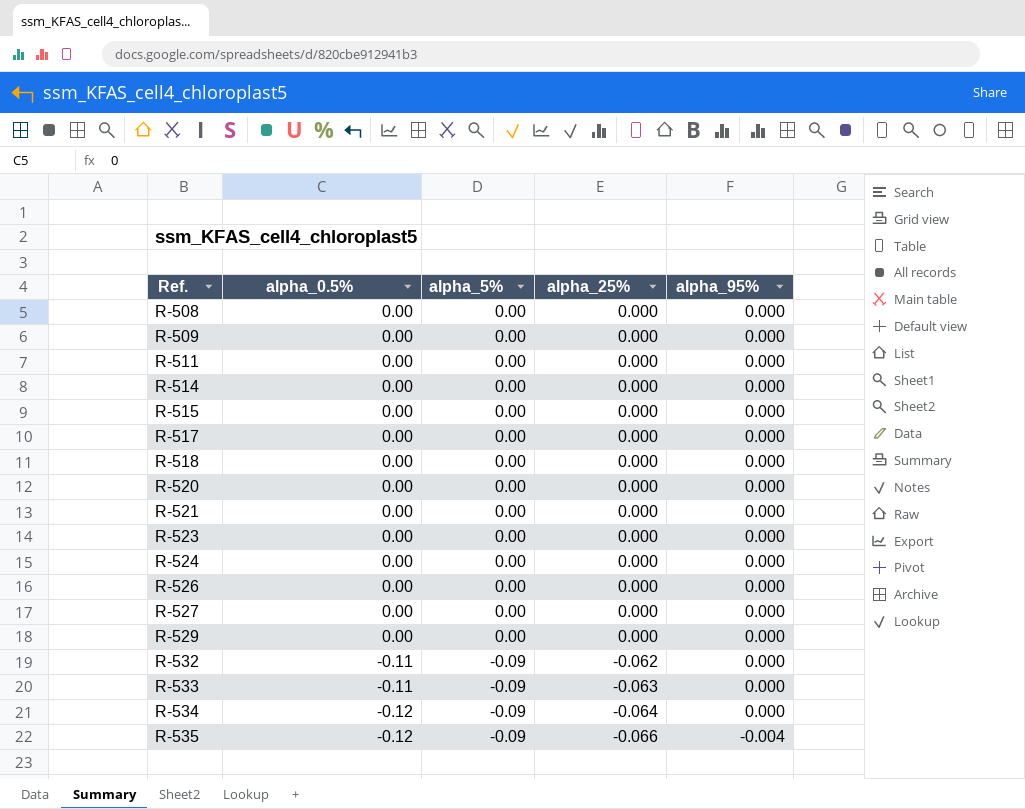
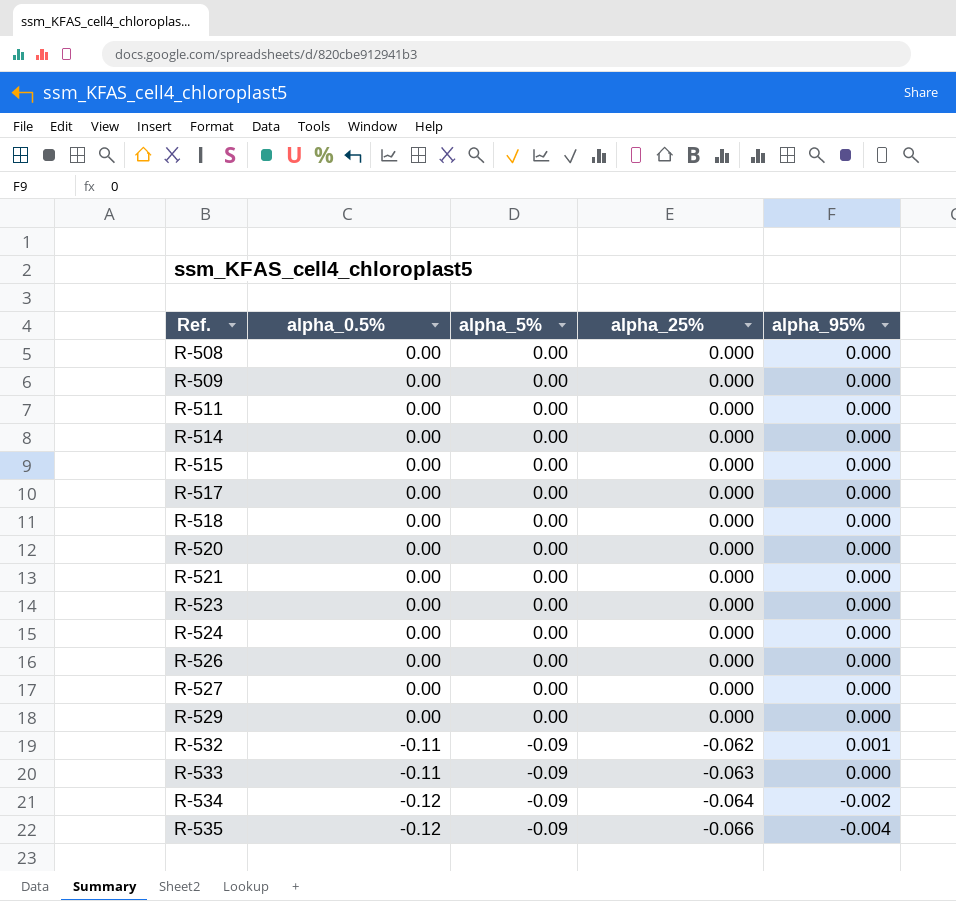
R-532 | alpha_95%: 0.000 -> 0.001
R-534 | alpha_95%: 0.000 -> -0.002

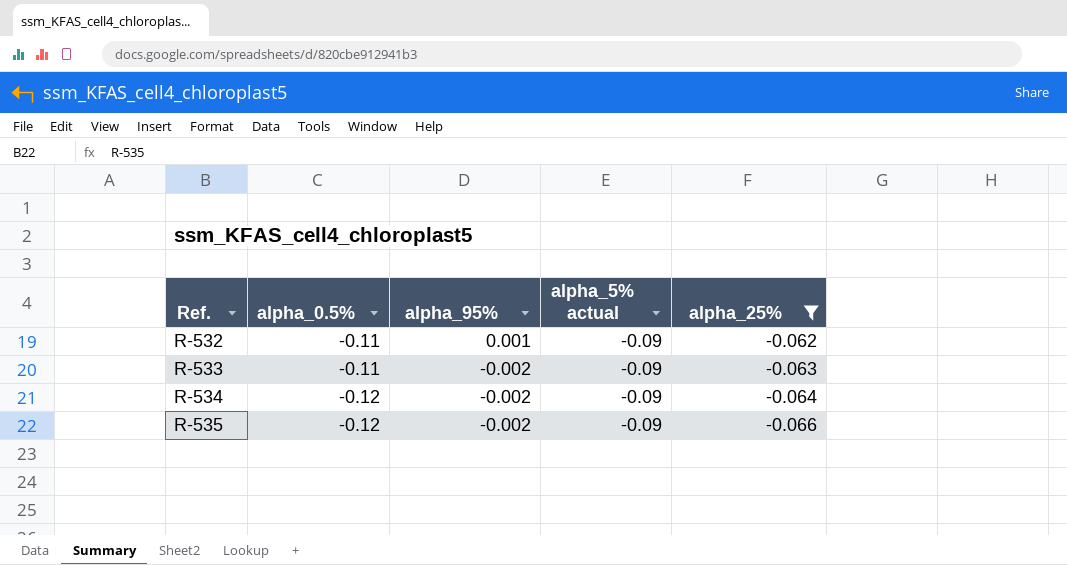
filter: none -> alpha_25% != 0.000
column alpha_95% | position: 5 -> 3
column name: alpha_5% -> alpha_5% actual
R-533 | alpha_95%: 0.000 -> -0.002
R-535 | alpha_95%: -0.004 -> -0.002

